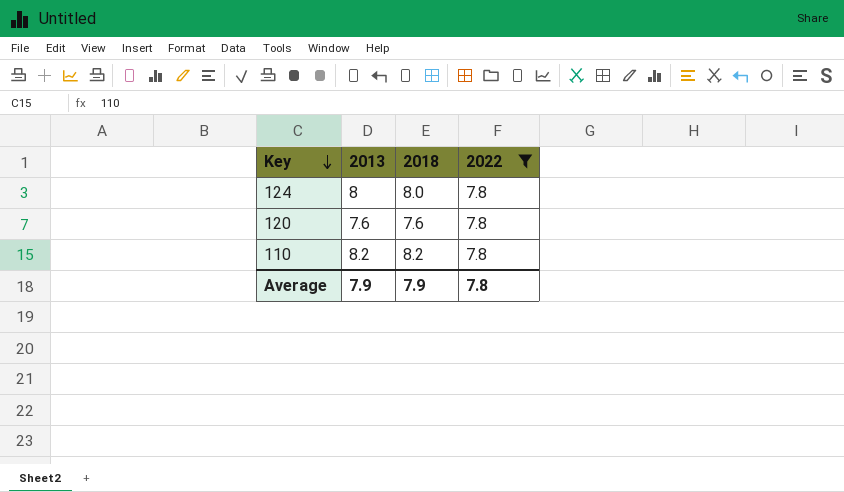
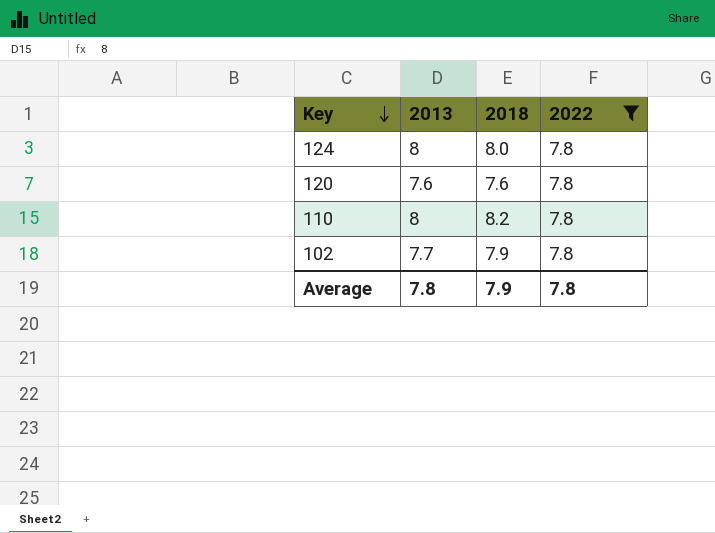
110 | 2013: 8.2 -> 8
row 102: none -> 7.7 | 7.9 | 7.8
Average | 2013: 7.9 -> 7.8

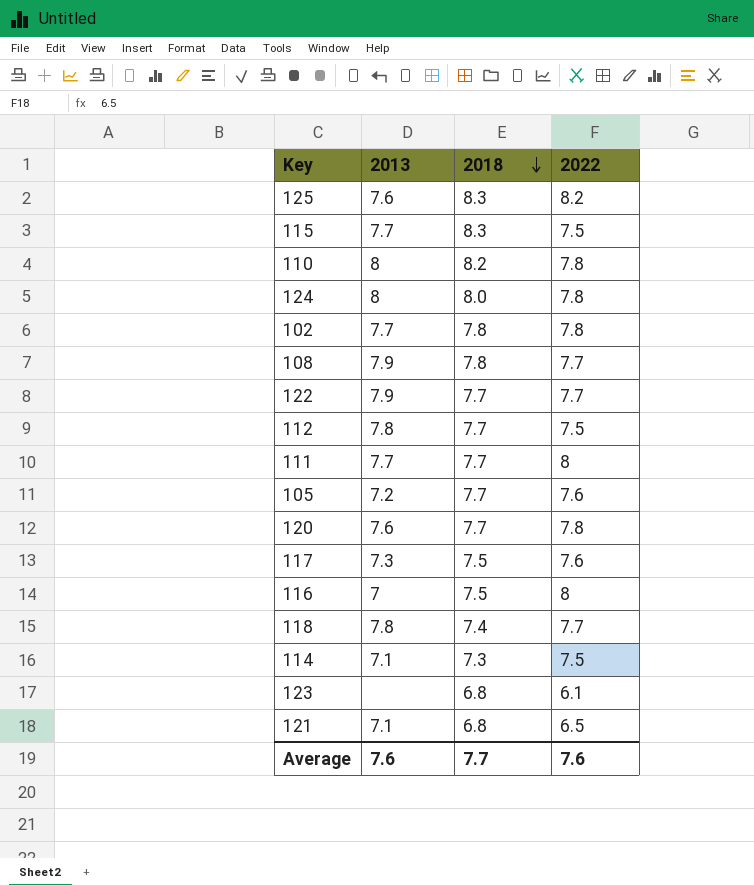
filter: 2022 = 7.8 -> none
row order: Key descending -> 2018 descending
102 | 2018: 7.9 -> 7.8
120 | 2018: 7.6 -> 7.7
Average | 2013: 7.8 -> 7.6
Average | 2018: 7.9 -> 7.7
Average | 2022: 7.8 -> 7.6

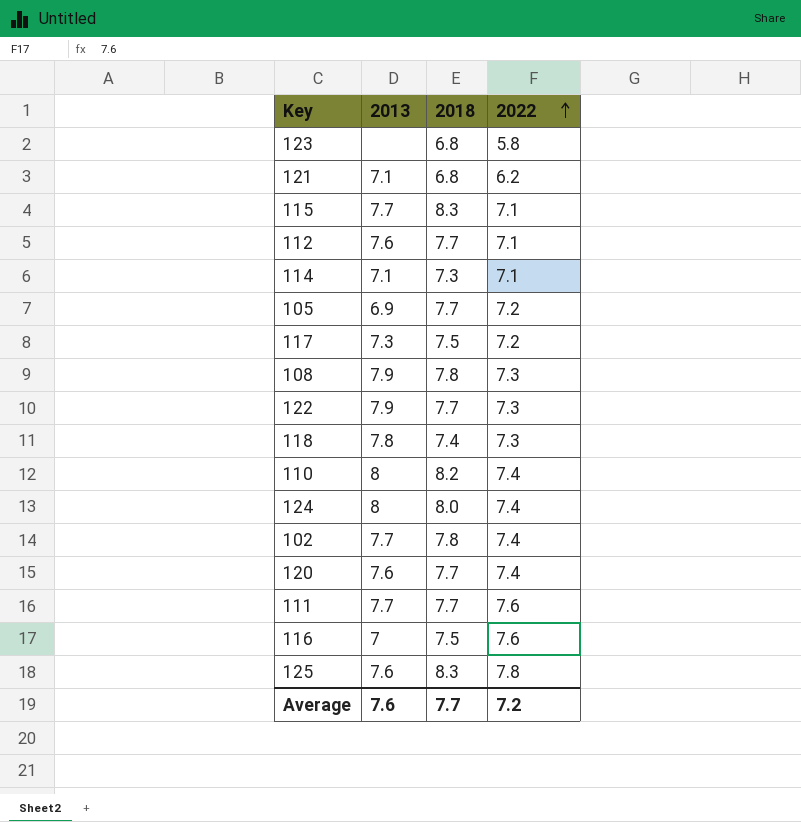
row order: 2018 descending -> 2022 ascending
123 | 2022: 6.1 -> 5.8
121 | 2022: 6.5 -> 6.2
115 | 2022: 7.5 -> 7.1
112 | 2013: 7.8 -> 7.6
112 | 2022: 7.5 -> 7.1
114 | 2022: 7.5 -> 7.1
105 | 2013: 7.2 -> 6.9
105 | 2022: 7.6 -> 7.2
117 | 2022: 7.6 -> 7.2
108 | 2022: 7.7 -> 7.3
122 | 2022: 7.7 -> 7.3
118 | 2022: 7.7 -> 7.3
110 | 2022: 7.8 -> 7.4
124 | 2022: 7.8 -> 7.4
102 | 2022: 7.8 -> 7.4
120 | 2022: 7.8 -> 7.4
111 | 2022: 8 -> 7.6
116 | 2022: 8 -> 7.6
125 | 2022: 8.2 -> 7.8
Average | 2022: 7.6 -> 7.2

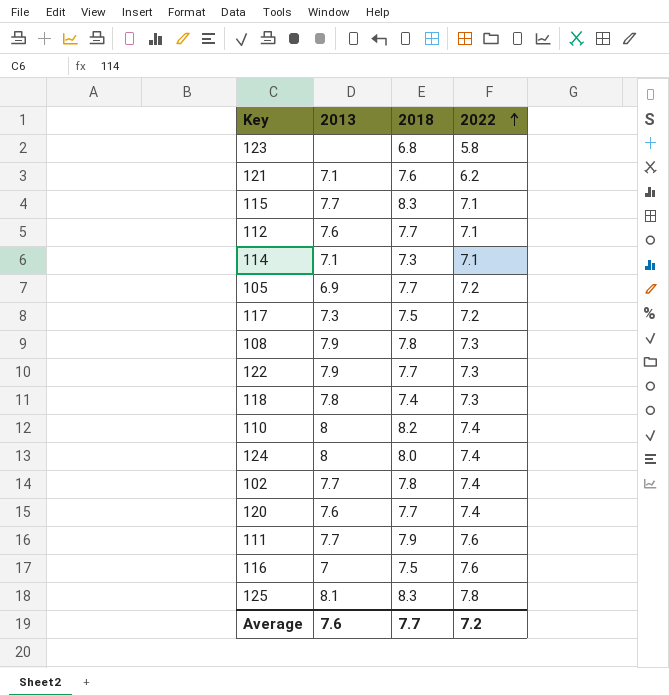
121 | 2018: 6.8 -> 7.6
111 | 2018: 7.7 -> 7.9
125 | 2013: 7.6 -> 8.1

